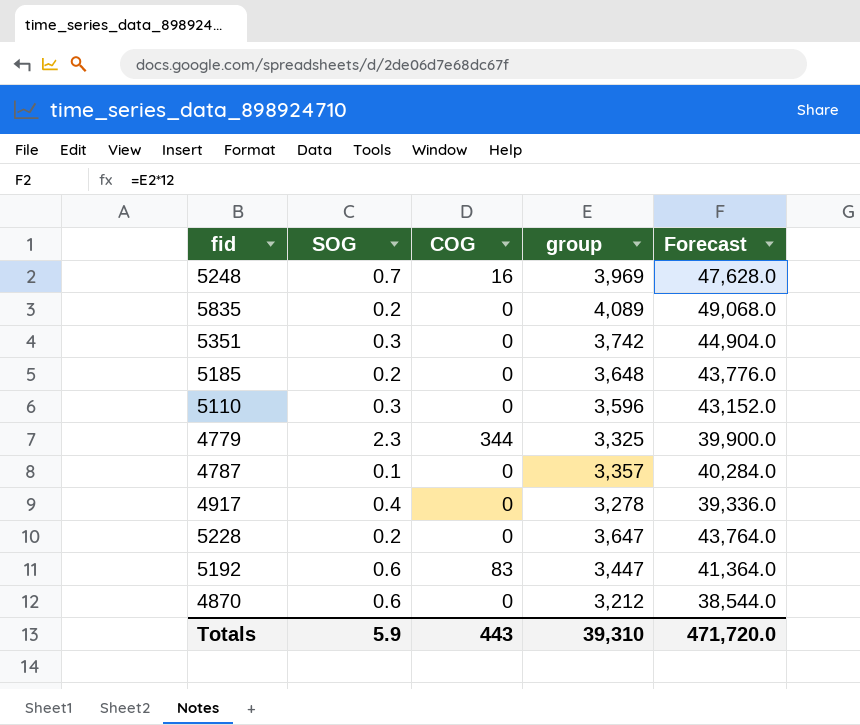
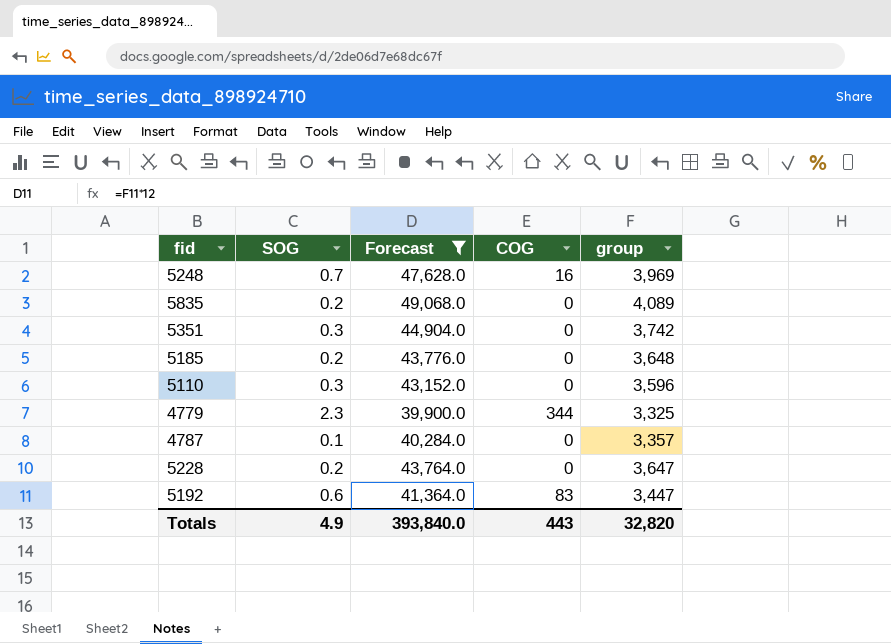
filter: none -> Forecast >= 39,900.0
column Forecast | position: 5 -> 3
Totals | SOG: 5.9 -> 4.9
Totals | Forecast: 471,720.0 -> 393,840.0
Totals | group: 39,310 -> 32,820

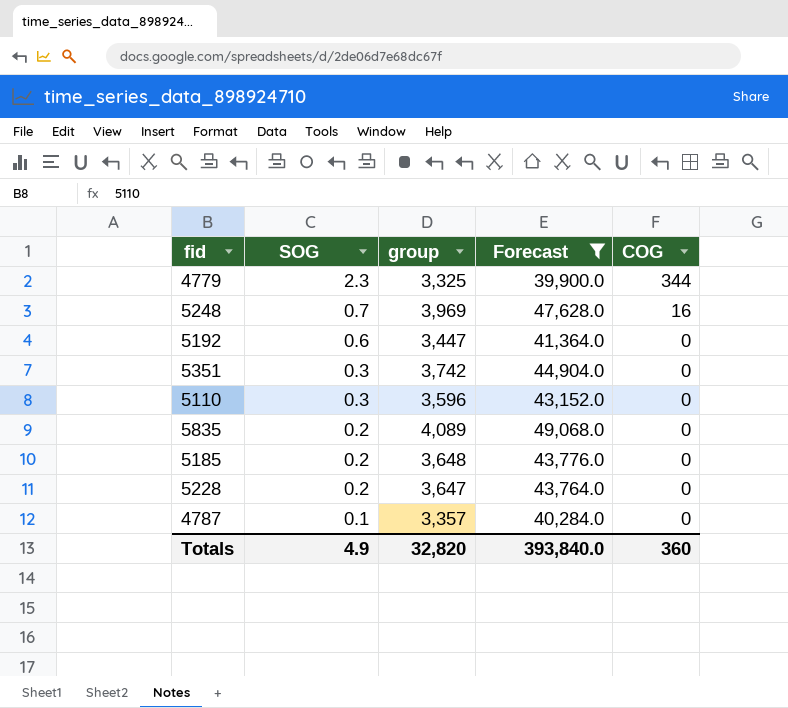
row order: none -> SOG descending
column group | position: 5 -> 3
5192 | COG: 83 -> 0
Totals | COG: 443 -> 360

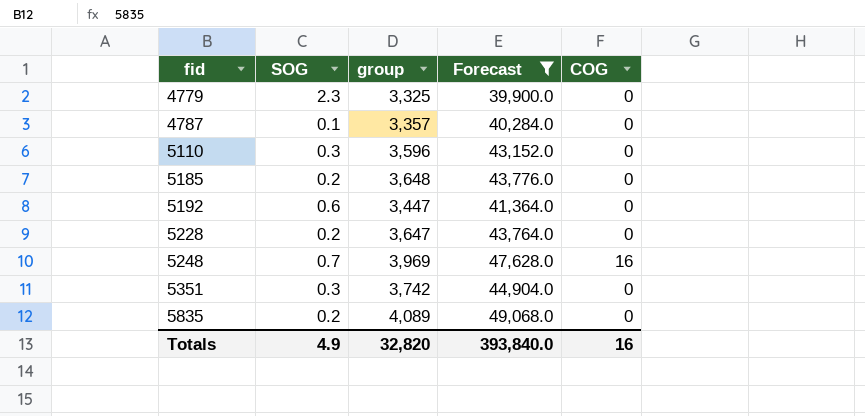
row order: SOG descending -> fid ascending
4779 | COG: 344 -> 0
Totals | COG: 360 -> 16

